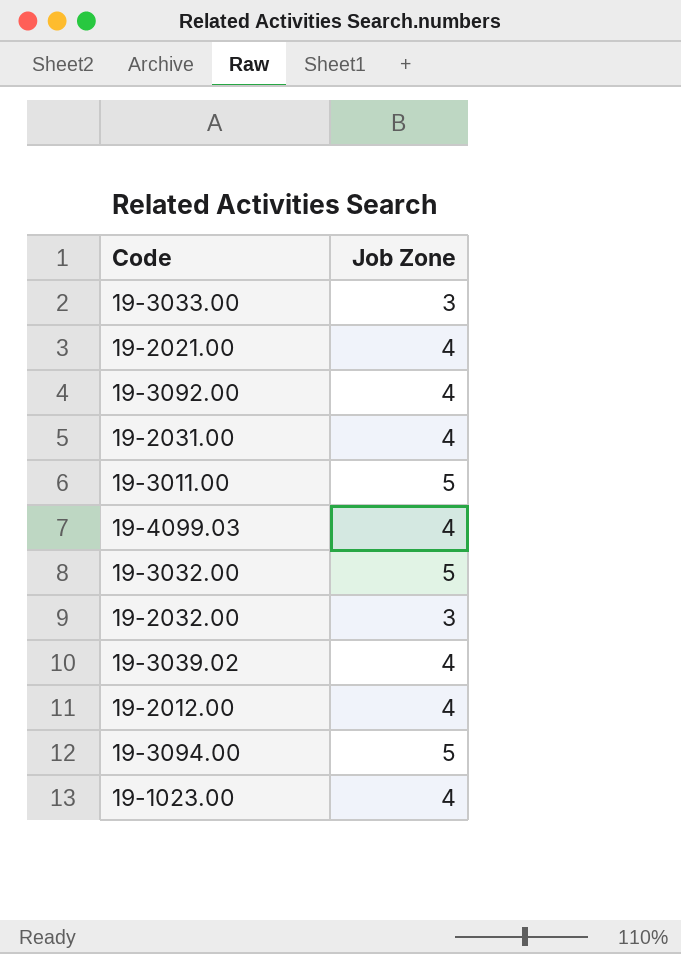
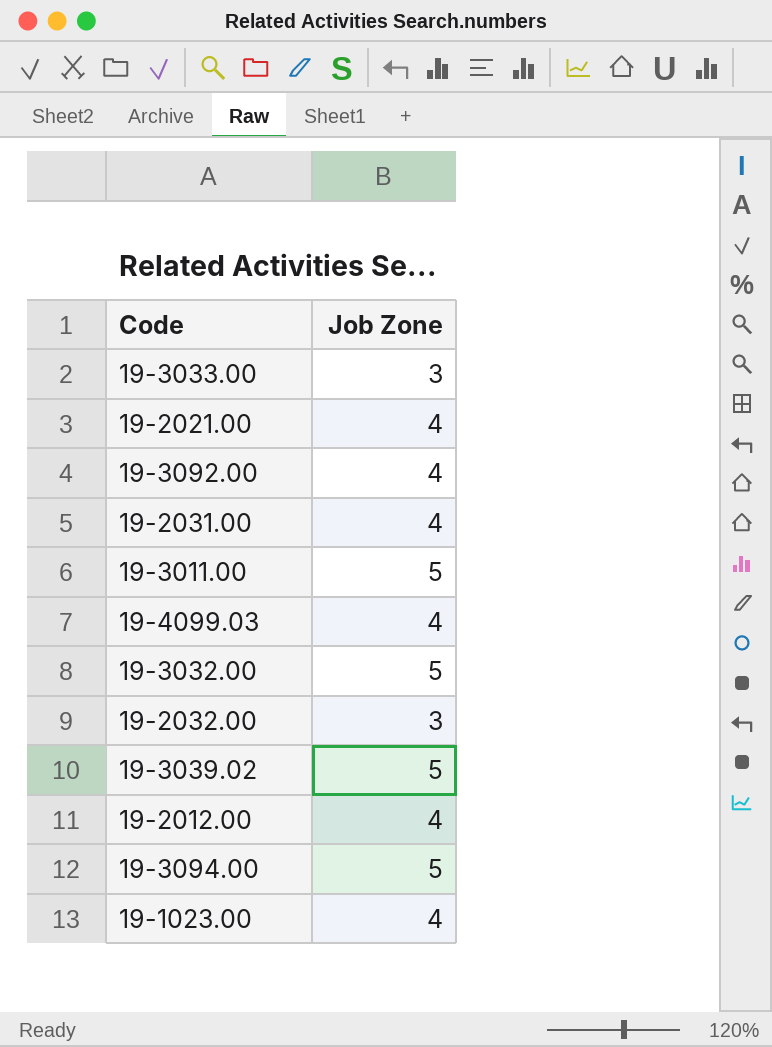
19-3039.02 | Job Zone: 4 -> 5

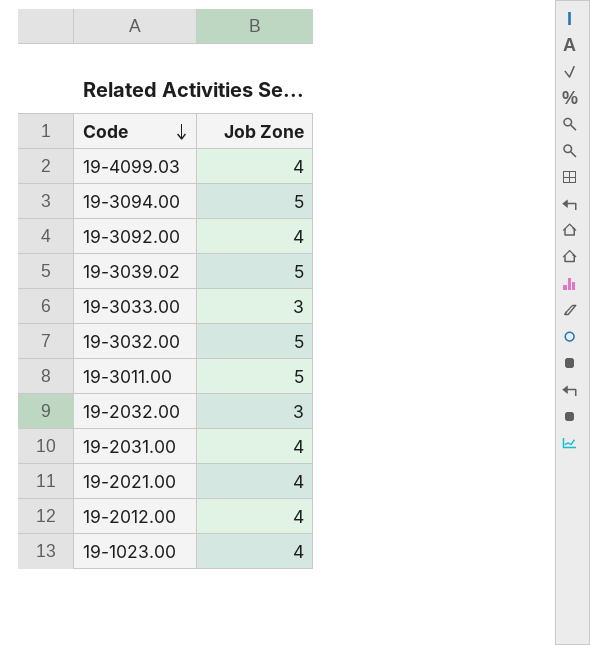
row order: none -> Code descending

